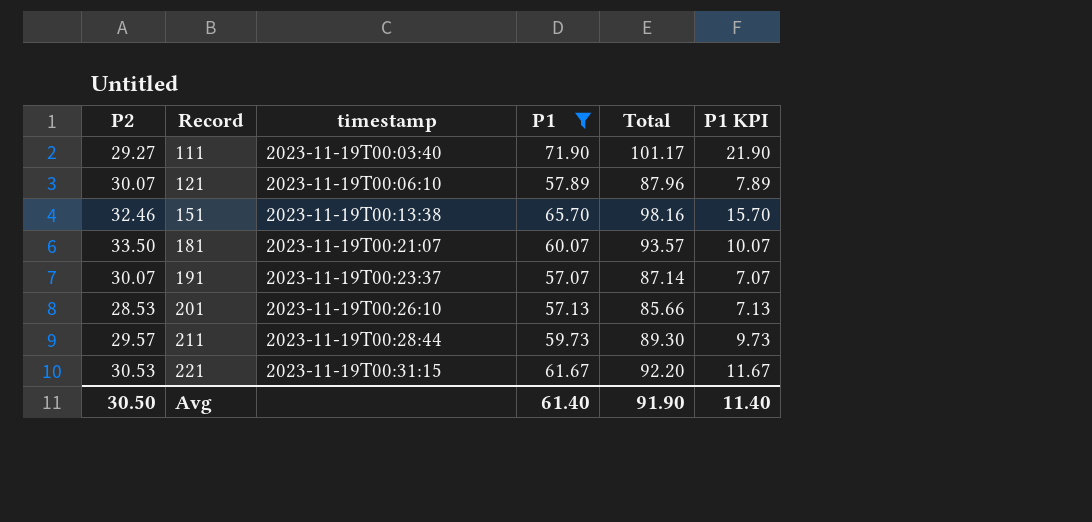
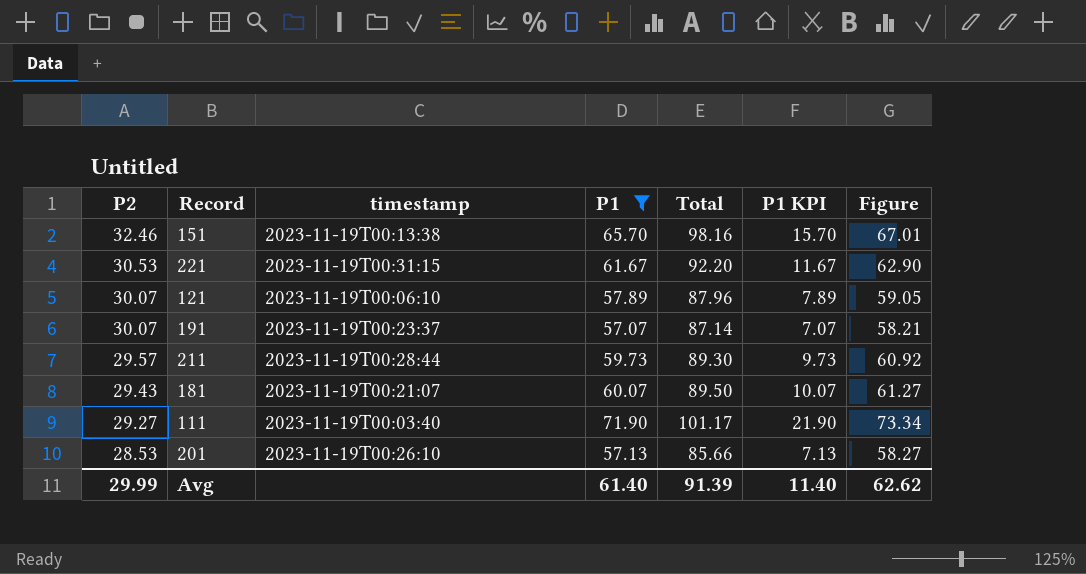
row order: Record ascending -> P2 descending
column Figure | formula: none -> [P1] * 1.02
181 | P2: 33.50 -> 29.43
181 | Total: 93.57 -> 89.50
Avg | P2: 30.50 -> 29.99
Avg | Total: 91.90 -> 91.39

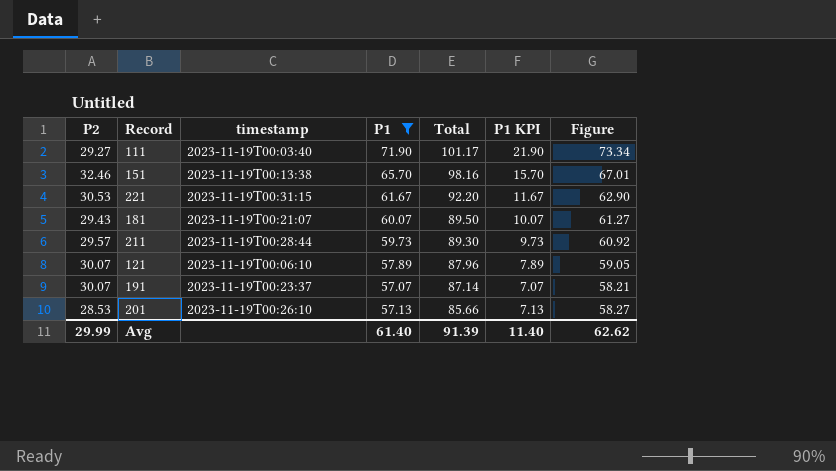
row order: P2 descending -> Total descending

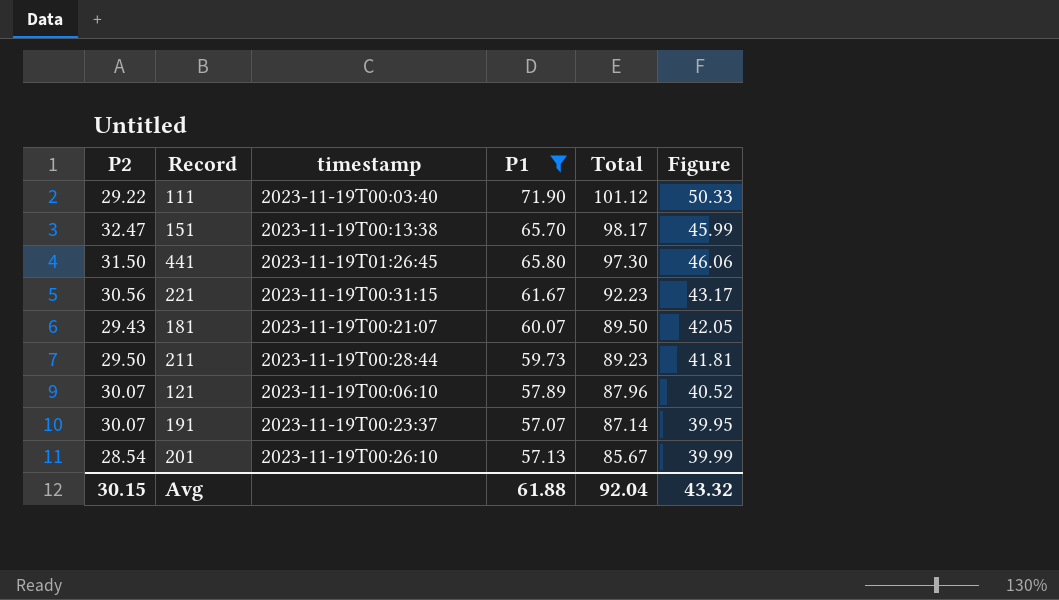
column P1 KPI | formula: [P1] - 50 -> none
column Figure | formula: [P1] * 1.02 -> [P1] * 0.7
111 | P2: 29.27 -> 29.22
111 | Total: 101.17 -> 101.12
151 | P2: 32.46 -> 32.47
151 | Total: 98.16 -> 98.17
row 441: none -> 31.50 | 2023-11-19T01:26:45 | 65.80 | 97.30 | 46.06
221 | P2: 30.53 -> 30.56
221 | Total: 92.20 -> 92.23
211 | P2: 29.57 -> 29.50
211 | Total: 89.30 -> 89.23
201 | P2: 28.53 -> 28.54
201 | Total: 85.66 -> 85.67
Avg | P2: 29.99 -> 30.15
Avg | P1: 61.40 -> 61.88
Avg | Total: 91.39 -> 92.04
Avg | Figure: 62.62 -> 43.32

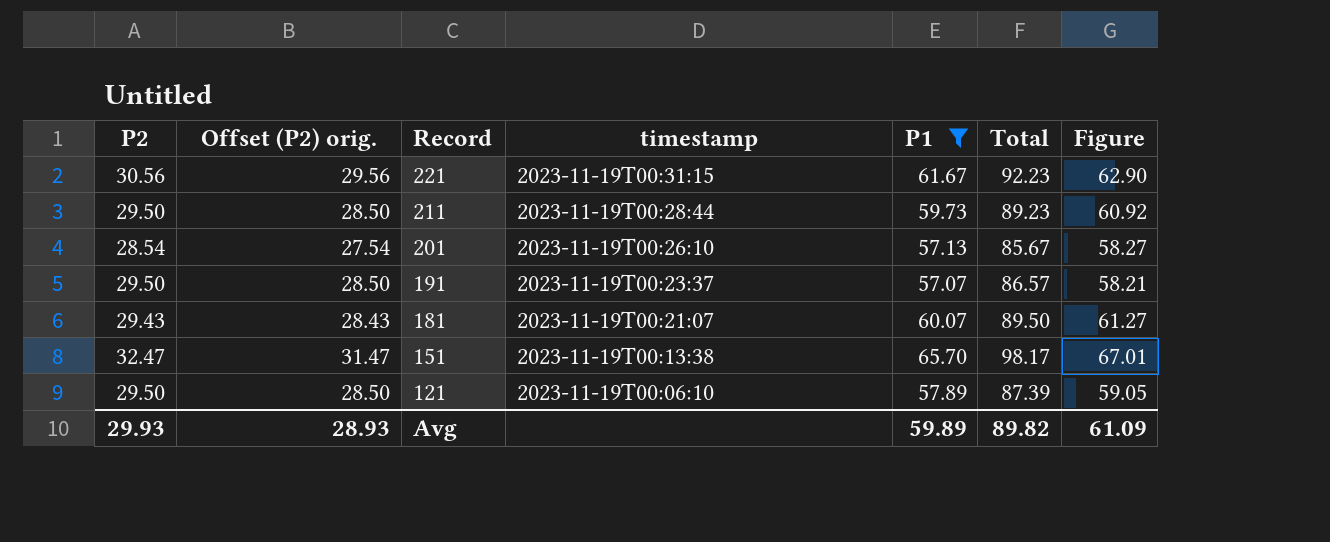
row order: Total descending -> Record descending
column Offset (P2) orig. | formula: none -> [P2] - 1
column Figure | formula: [P1] * 0.7 -> [P1] * 1.02
row 111: 29.22 | 2023-11-19T00:03:40 | 71.90 | 101.12 | 50.33 -> none
row 441: 31.50 | 2023-11-19T01:26:45 | 65.80 | 97.30 | 46.06 -> none
191 | P2: 30.07 -> 29.50
191 | Total: 87.14 -> 86.57
121 | P2: 30.07 -> 29.50
121 | Total: 87.96 -> 87.39
Avg | P2: 30.15 -> 29.93
Avg | P1: 61.88 -> 59.89
Avg | Total: 92.04 -> 89.82
Avg | Figure: 43.32 -> 61.09

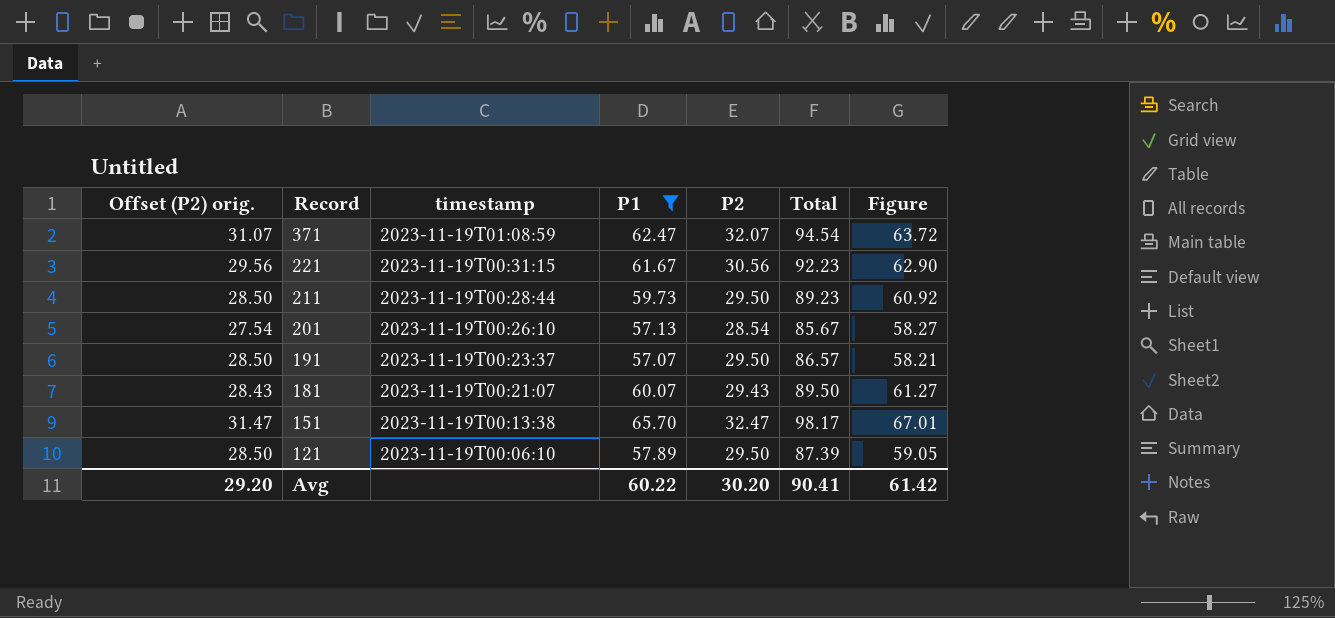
column P2 | position: 1 -> 5
row 371: none -> 31.07 | 2023-11-19T01:08:59 | 62.47 | 32.07 | 94.54 | 63.72
Avg | Offset (P2) orig.: 28.93 -> 29.20
Avg | P1: 59.89 -> 60.22
Avg | P2: 29.93 -> 30.20
Avg | Total: 89.82 -> 90.41
Avg | Figure: 61.09 -> 61.42

